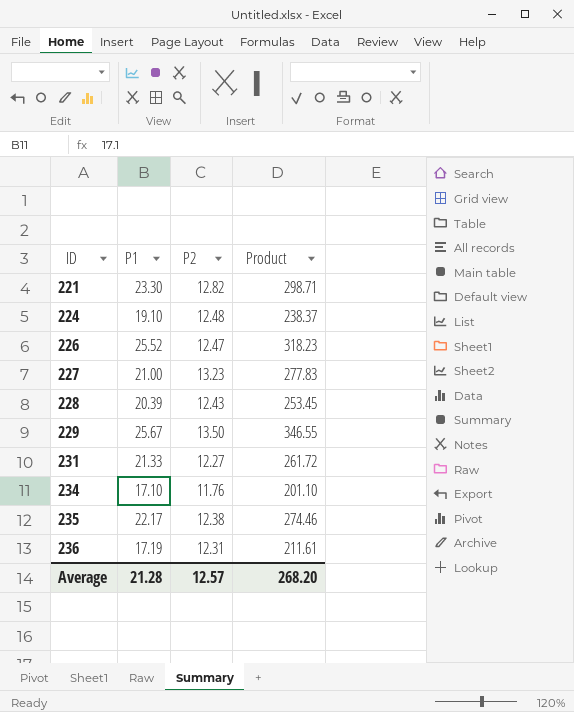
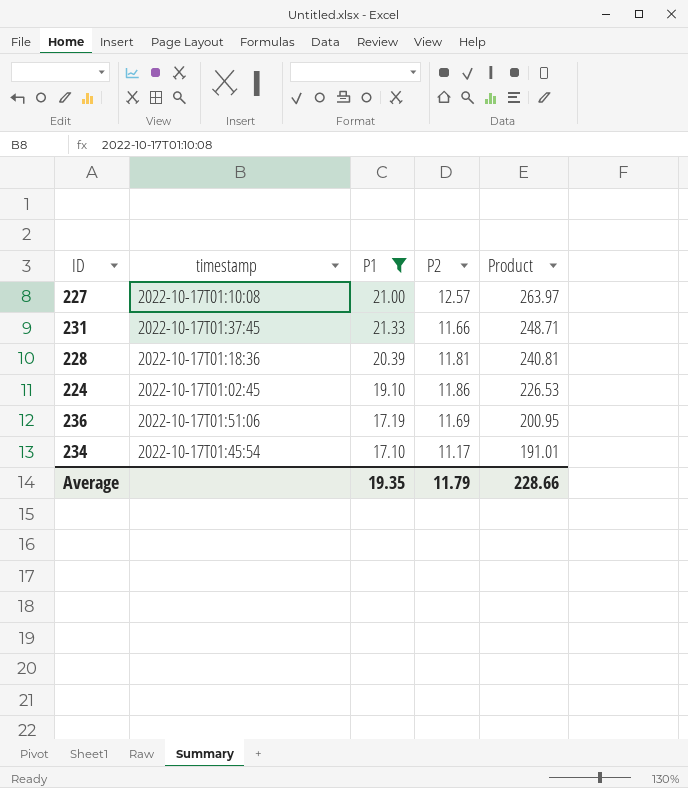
filter: none -> P1 <= 21.33
row order: ID ascending -> Product descending
column timestamp | position: none -> 2
227 | P2: 13.23 -> 12.57
227 | Product: 277.83 -> 263.97
231 | P2: 12.27 -> 11.66
231 | Product: 261.72 -> 248.71
228 | P2: 12.43 -> 11.81
228 | Product: 253.45 -> 240.81
224 | P2: 12.48 -> 11.86
224 | Product: 238.37 -> 226.53
236 | P2: 12.31 -> 11.69
236 | Product: 211.61 -> 200.95
234 | P2: 11.76 -> 11.17
234 | Product: 201.10 -> 191.01
Average | P1: 21.28 -> 19.35
Average | P2: 12.57 -> 11.79
Average | Product: 268.20 -> 228.66

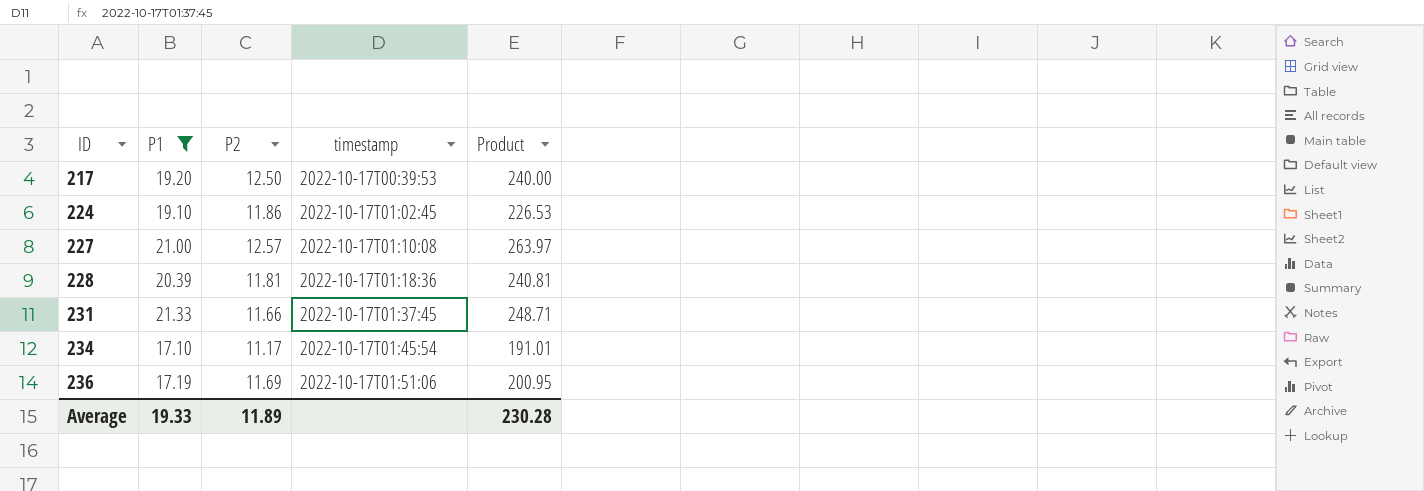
row order: Product descending -> ID ascending
column timestamp | position: 2 -> 4
row 217: none -> 19.20 | 12.50 | 2022-10-17T00:39:53 | 240.00
Average | P1: 19.35 -> 19.33
Average | P2: 11.79 -> 11.89
Average | Product: 228.66 -> 230.28

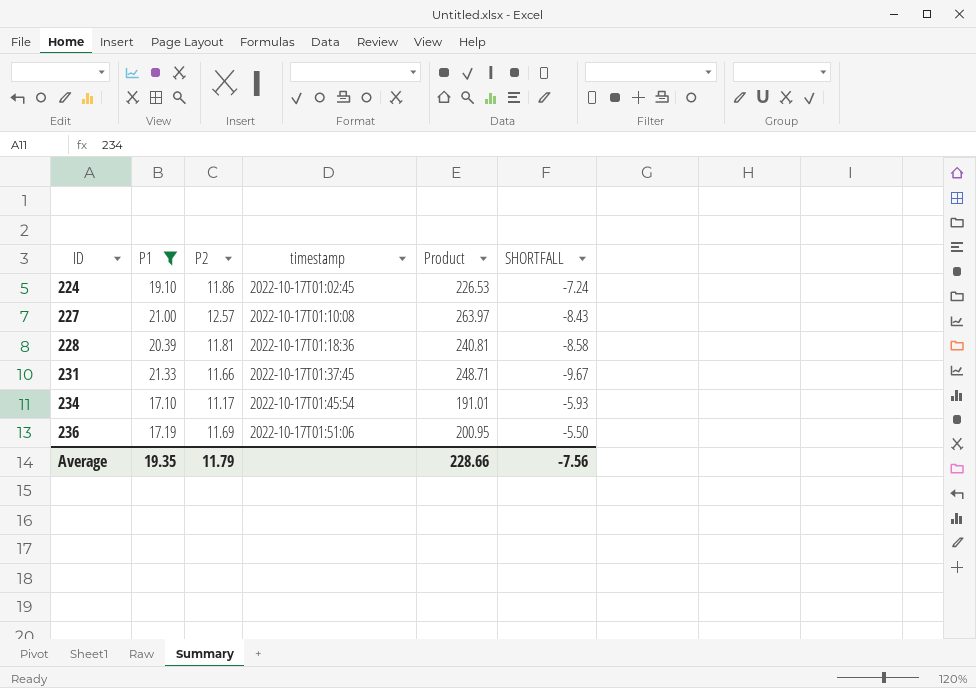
column SHORTFALL | formula: none -> [P2] - [P1]
row 217: 19.20 | 12.50 | 2022-10-17T00:39:53 | 240.00 -> none
Average | P1: 19.33 -> 19.35
Average | P2: 11.89 -> 11.79
Average | Product: 230.28 -> 228.66

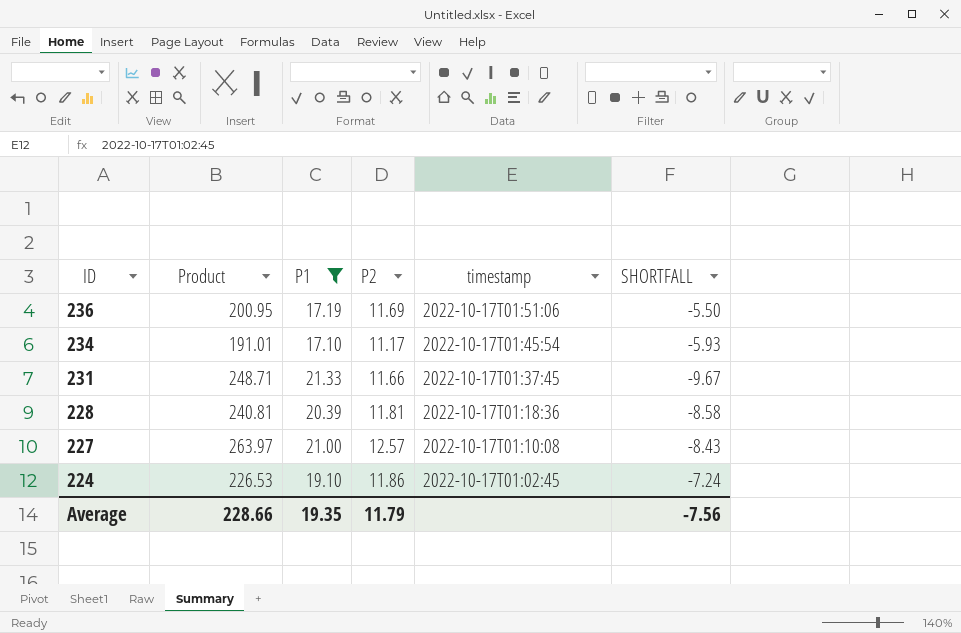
row order: ID ascending -> ID descending
column Product | position: 5 -> 2

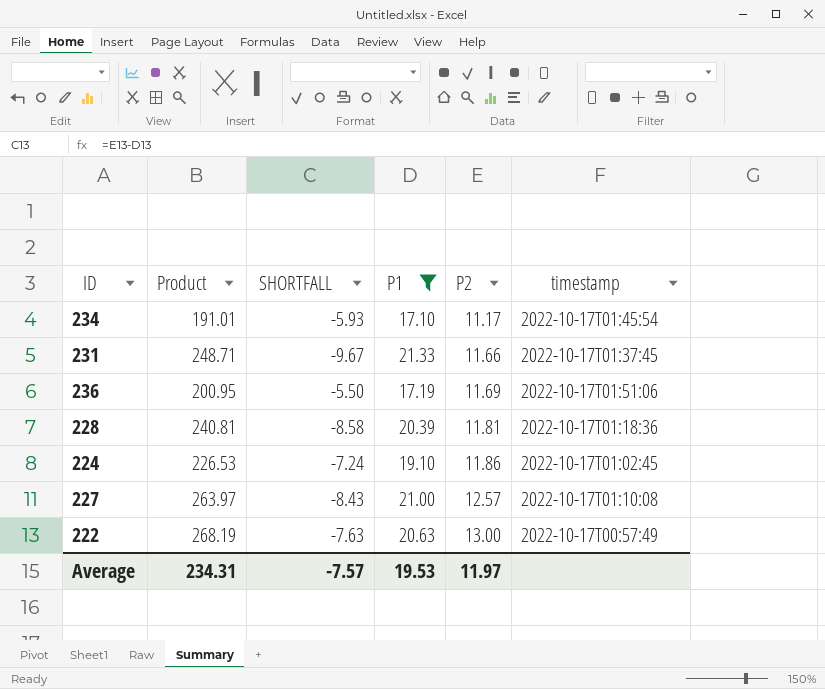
row order: ID descending -> P2 ascending
column SHORTFALL | position: 6 -> 3
row 222: none -> 268.19 | -7.63 | 20.63 | 13.00 | 2022-10-17T00:57:49
Average | Product: 228.66 -> 234.31
Average | SHORTFALL: -7.56 -> -7.57
Average | P1: 19.35 -> 19.53
Average | P2: 11.79 -> 11.97

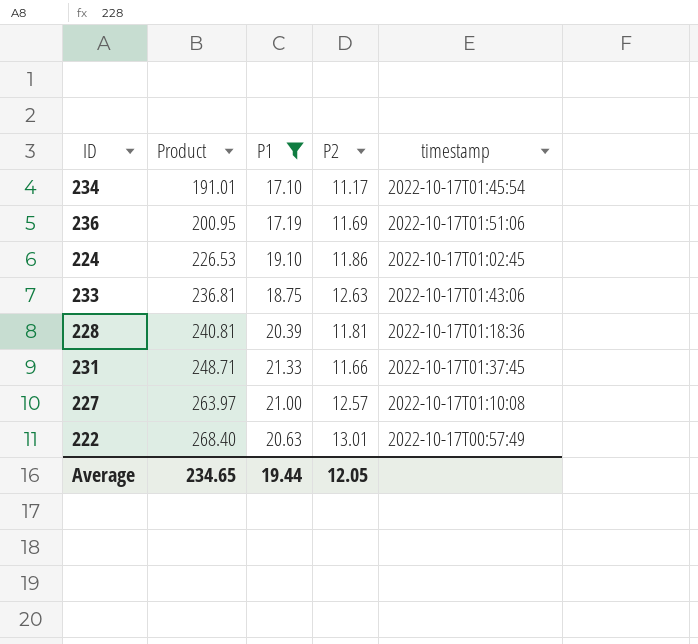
row order: P2 ascending -> Product ascending
column SHORTFALL | formula: [P2] - [P1] -> none
row 233: none -> 236.81 | 18.75 | 12.63 | 2022-10-17T01:43:06
222 | Product: 268.19 -> 268.40
222 | P2: 13.00 -> 13.01
Average | Product: 234.31 -> 234.65
Average | P1: 19.53 -> 19.44
Average | P2: 11.97 -> 12.05

